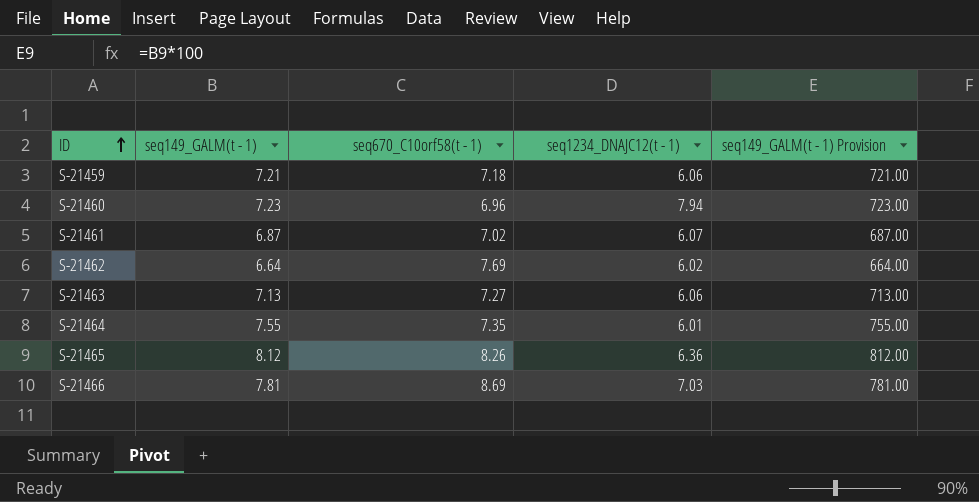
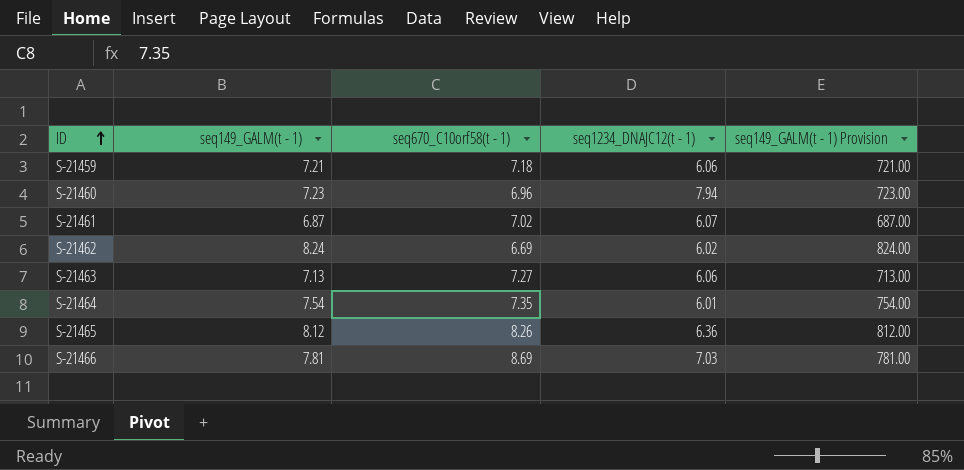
S-21462 | seq149_GALM(t - 1): 6.64 -> 8.24
S-21462 | seq670_C10orf58(t - 1): 7.69 -> 6.69
S-21462 | seq149_GALM(t - 1) Provision: 664.00 -> 824.00
S-21464 | seq149_GALM(t - 1): 7.55 -> 7.54
S-21464 | seq149_GALM(t - 1) Provision: 755.00 -> 754.00

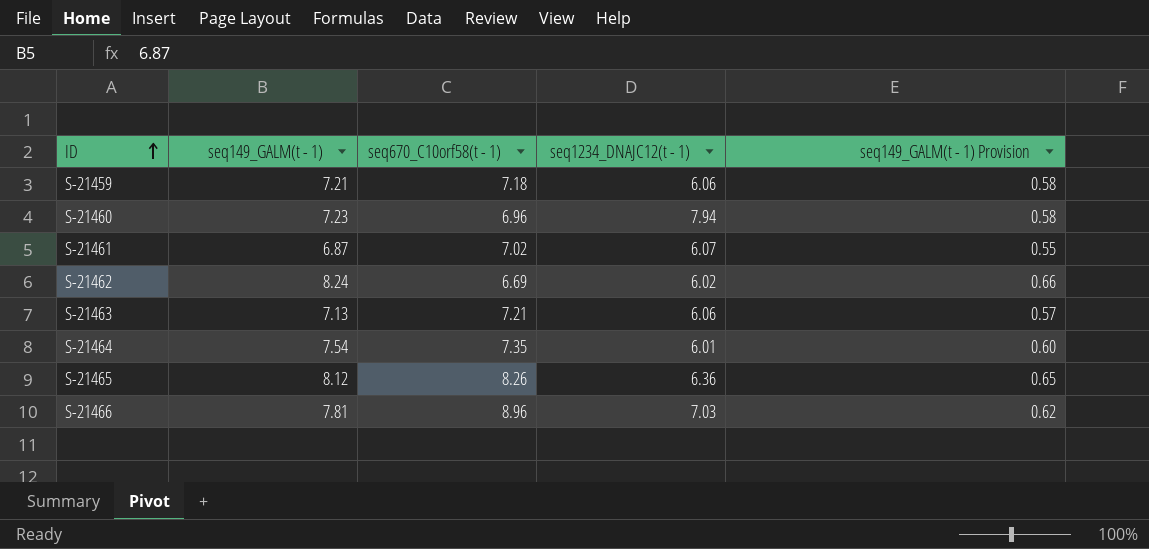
column seq149_GALM(t - 1) Provision | formula: [seq149_GALM(t - 1)] * 100 -> [seq149_GALM(t - 1)] * 0.08
S-21463 | seq670_C10orf58(t - 1): 7.27 -> 7.21
S-21466 | seq670_C10orf58(t - 1): 8.69 -> 8.96

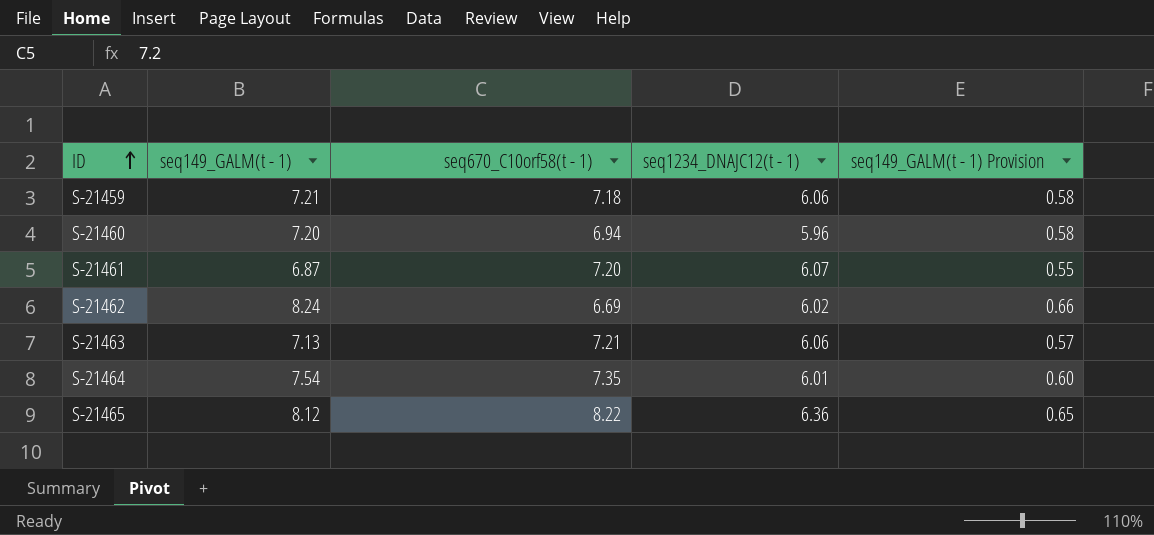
row S-21466: 7.81 | 8.96 | 7.03 | 0.62 -> none
S-21460 | seq149_GALM(t - 1): 7.23 -> 7.20
S-21460 | seq670_C10orf58(t - 1): 6.96 -> 6.94
S-21460 | seq1234_DNAJC12(t - 1): 7.94 -> 5.96
S-21461 | seq670_C10orf58(t - 1): 7.02 -> 7.20
S-21465 | seq670_C10orf58(t - 1): 8.26 -> 8.22

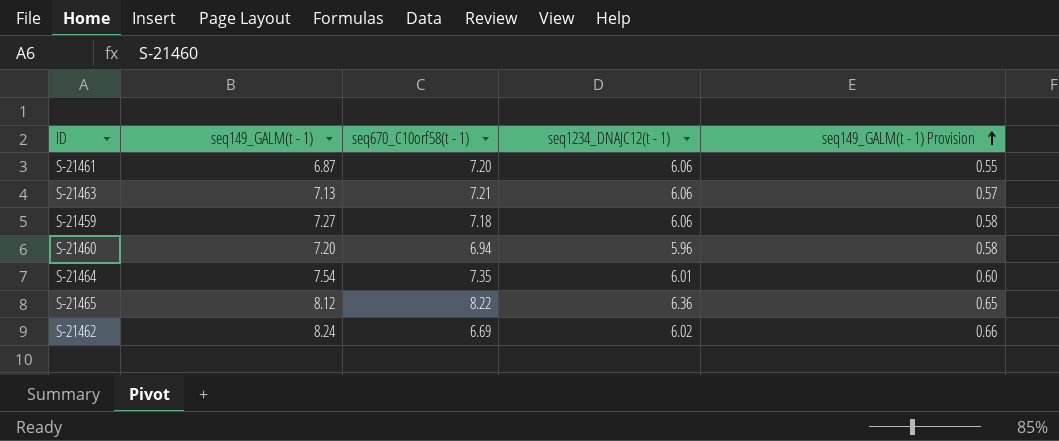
row order: ID ascending -> seq149_GALM(t - 1) Provision ascending
S-21461 | seq1234_DNAJC12(t - 1): 6.07 -> 6.06
S-21459 | seq149_GALM(t - 1): 7.21 -> 7.27

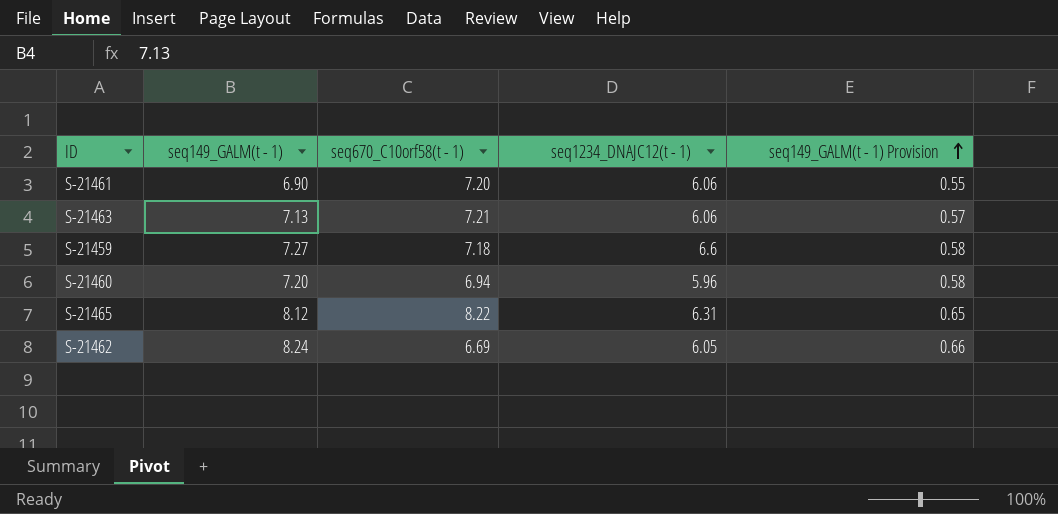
row S-21464: 7.54 | 7.35 | 6.01 | 0.60 -> none
S-21461 | seq149_GALM(t - 1): 6.87 -> 6.90
S-21459 | seq1234_DNAJC12(t - 1): 6.06 -> 6.6
S-21465 | seq1234_DNAJC12(t - 1): 6.36 -> 6.31
S-21462 | seq1234_DNAJC12(t - 1): 6.02 -> 6.05

